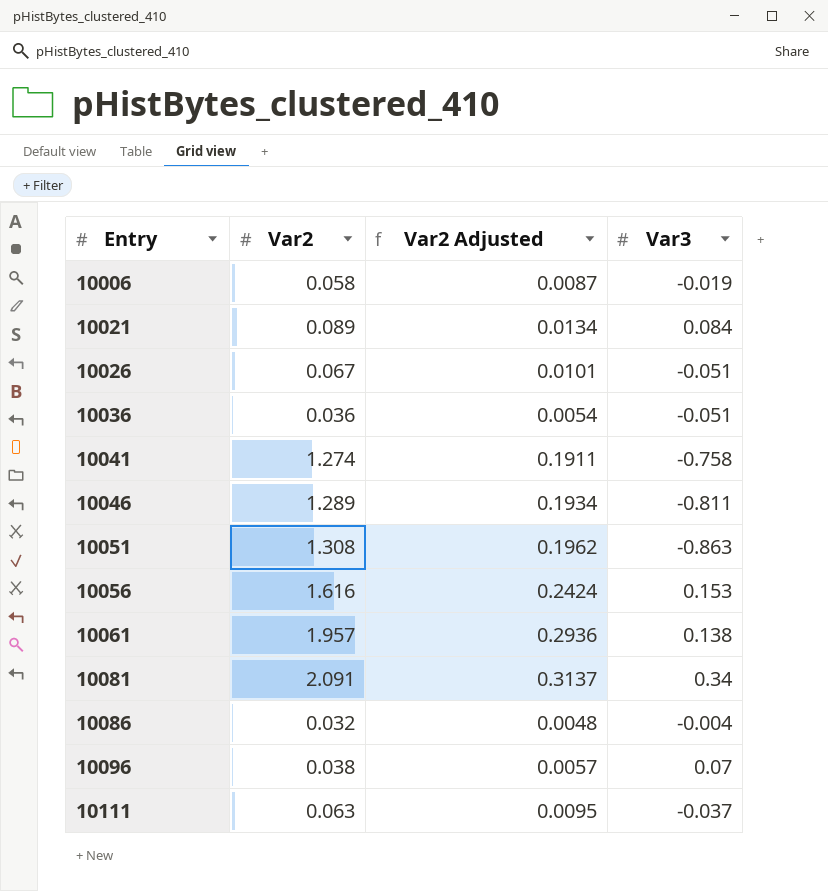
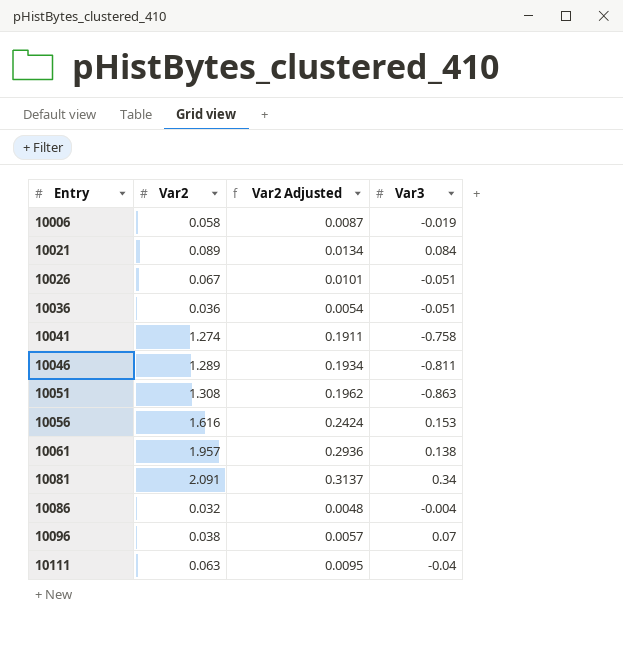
10111 | Var3: -0.037 -> -0.04

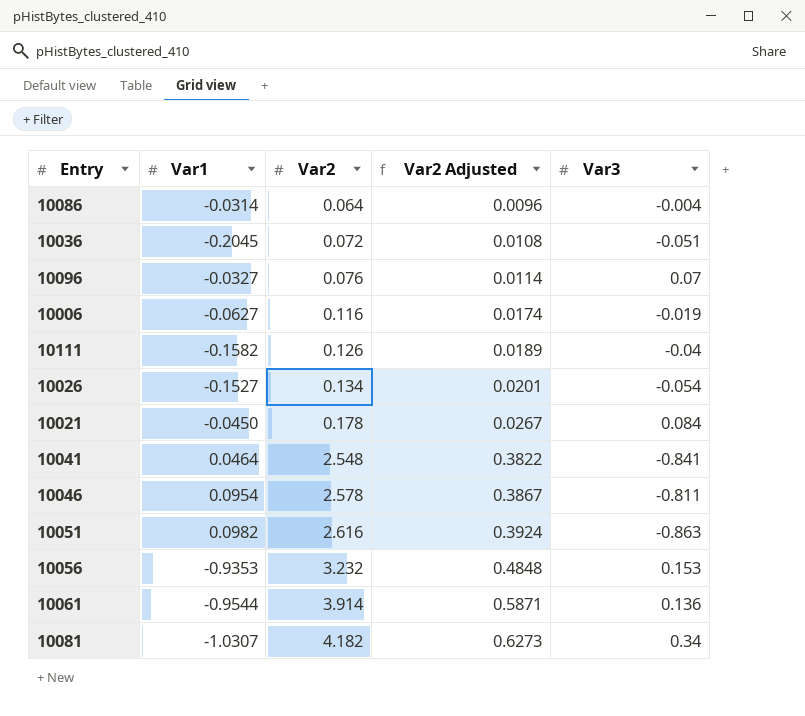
row order: Entry ascending -> Var2 ascending
column Var1 | position: none -> 2
10086 | Var2: 0.032 -> 0.064
10086 | Var2 Adjusted: 0.0048 -> 0.0096
10036 | Var2: 0.036 -> 0.072
10036 | Var2 Adjusted: 0.0054 -> 0.0108
10096 | Var2: 0.038 -> 0.076
10096 | Var2 Adjusted: 0.0057 -> 0.0114
10006 | Var2: 0.058 -> 0.116
10006 | Var2 Adjusted: 0.0087 -> 0.0174
10111 | Var2: 0.063 -> 0.126
10111 | Var2 Adjusted: 0.0095 -> 0.0189
10026 | Var2: 0.067 -> 0.134
10026 | Var2 Adjusted: 0.0101 -> 0.0201
10026 | Var3: -0.051 -> -0.054
10021 | Var2: 0.089 -> 0.178
10021 | Var2 Adjusted: 0.0134 -> 0.0267
10041 | Var2: 1.274 -> 2.548
10041 | Var2 Adjusted: 0.1911 -> 0.3822
10041 | Var3: -0.758 -> -0.841
10046 | Var2: 1.289 -> 2.578
10046 | Var2 Adjusted: 0.1934 -> 0.3867
10051 | Var2: 1.308 -> 2.616
10051 | Var2 Adjusted: 0.1962 -> 0.3924
10056 | Var2: 1.616 -> 3.232
10056 | Var2 Adjusted: 0.2424 -> 0.4848
10061 | Var2: 1.957 -> 3.914
10061 | Var2 Adjusted: 0.2936 -> 0.5871
10061 | Var3: 0.138 -> 0.136
10081 | Var2: 2.091 -> 4.182
10081 | Var2 Adjusted: 0.3137 -> 0.6273

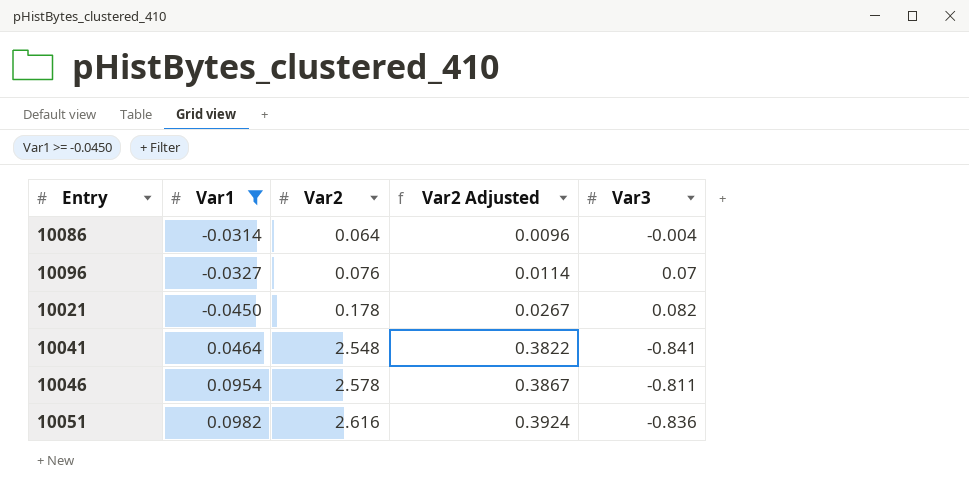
filter: none -> Var1 >= -0.0450
10021 | Var3: 0.084 -> 0.082
10051 | Var3: -0.863 -> -0.836

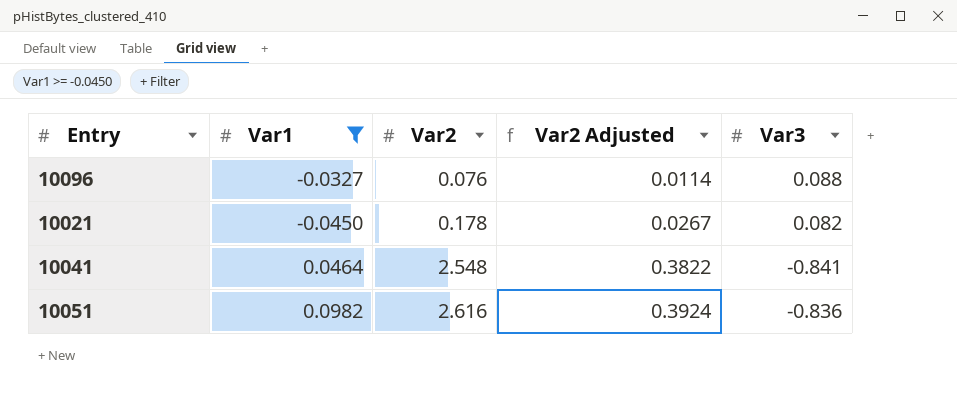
row 10086: -0.0314 | 0.064 | 0.0096 | -0.004 -> none
row 10046: 0.0954 | 2.578 | 0.3867 | -0.811 -> none
10096 | Var3: 0.07 -> 0.088

